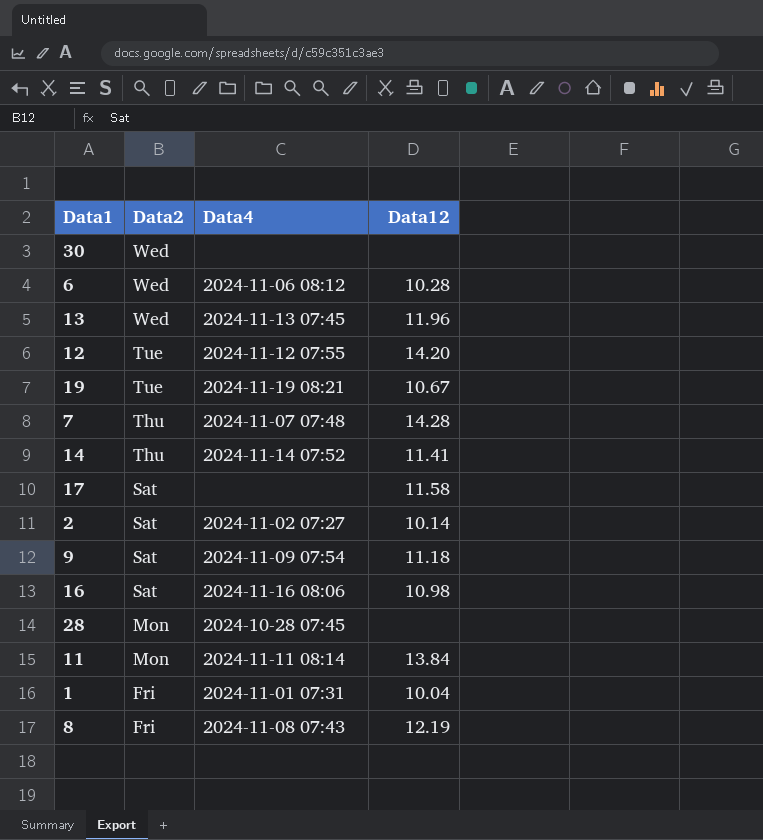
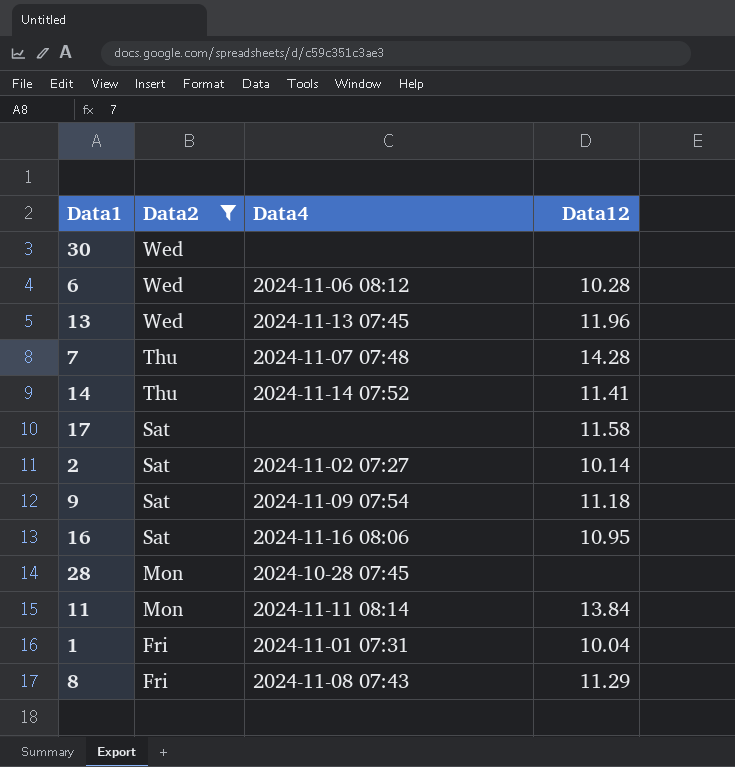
filter: none -> Data2 != Tue
16 | Data12: 10.98 -> 10.95
8 | Data12: 12.19 -> 11.29

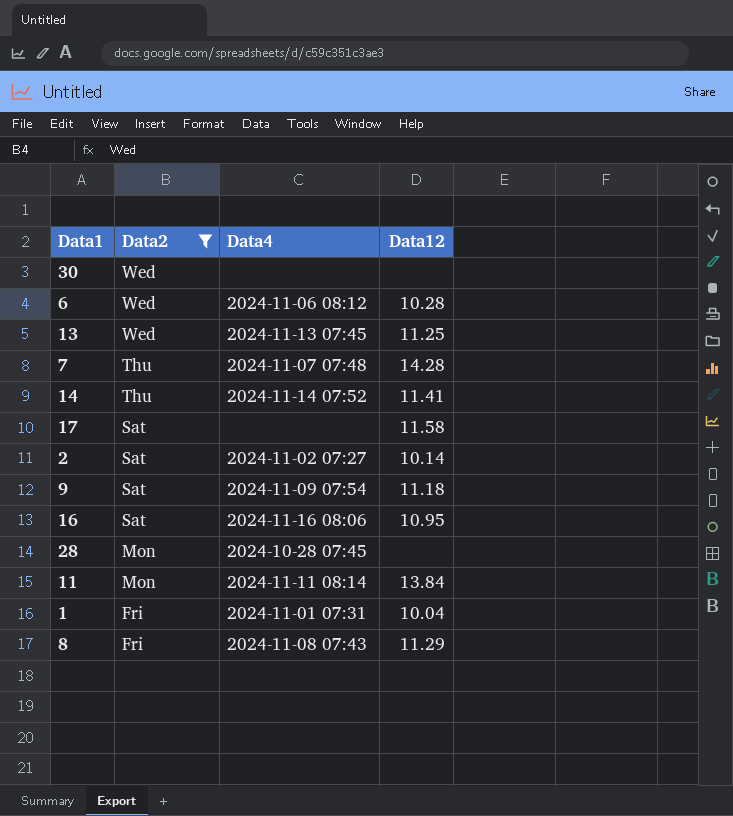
13 | Data12: 11.96 -> 11.25

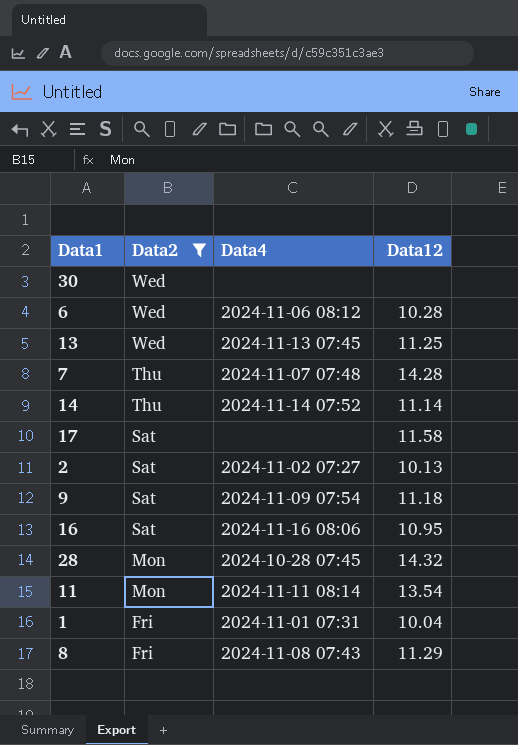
14 | Data12: 11.41 -> 11.14
2 | Data12: 10.14 -> 10.13
28 | Data12: none -> 14.32
11 | Data12: 13.84 -> 13.54

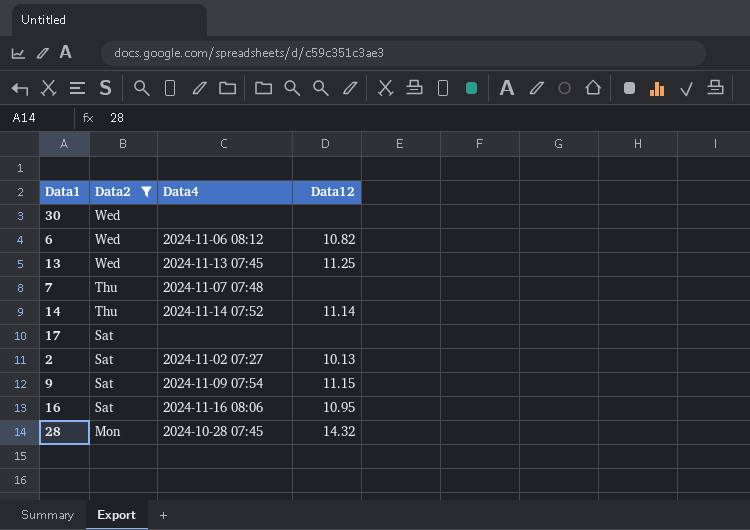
row 11: Mon | 2024-11-11 08:14 | 13.54 -> none
row 1: Fri | 2024-11-01 07:31 | 10.04 -> none
row 8: Fri | 2024-11-08 07:43 | 11.29 -> none
6 | Data12: 10.28 -> 10.82
7 | Data12: 14.28 -> none
17 | Data12: 11.58 -> none
9 | Data12: 11.18 -> 11.15

